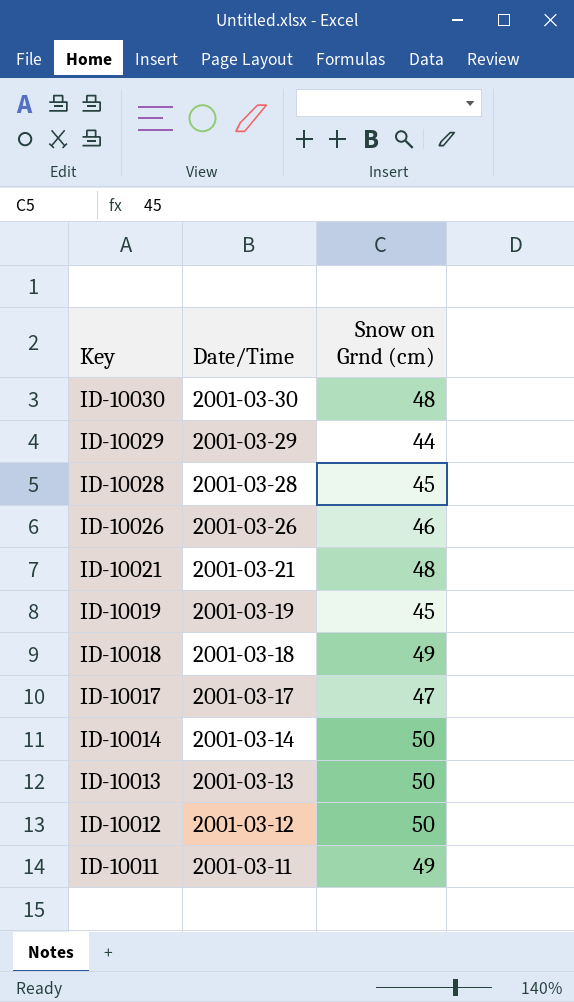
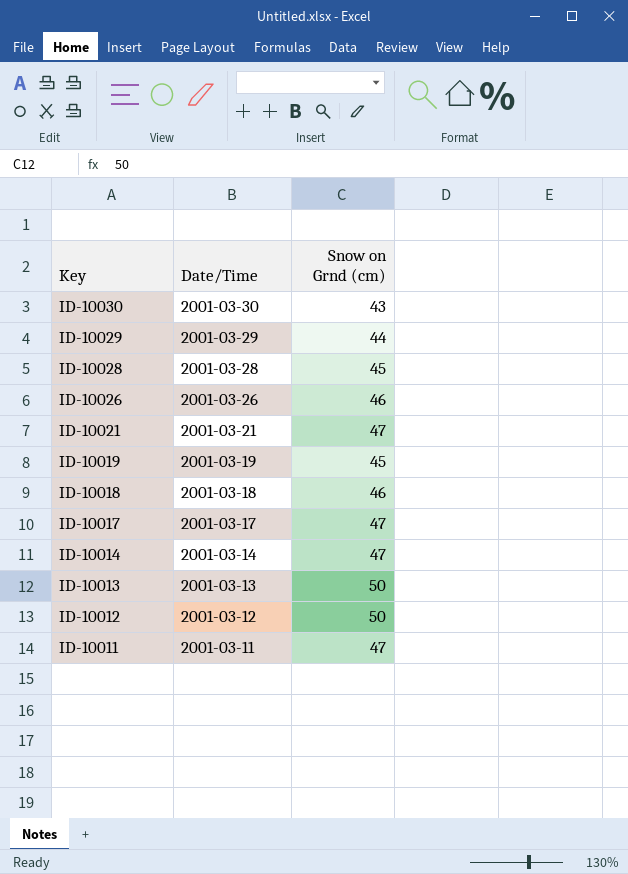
ID-10030 | Snow on Grnd (cm): 48 -> 43
ID-10021 | Snow on Grnd (cm): 48 -> 47
ID-10018 | Snow on Grnd (cm): 49 -> 46
ID-10014 | Snow on Grnd (cm): 50 -> 47
ID-10011 | Snow on Grnd (cm): 49 -> 47

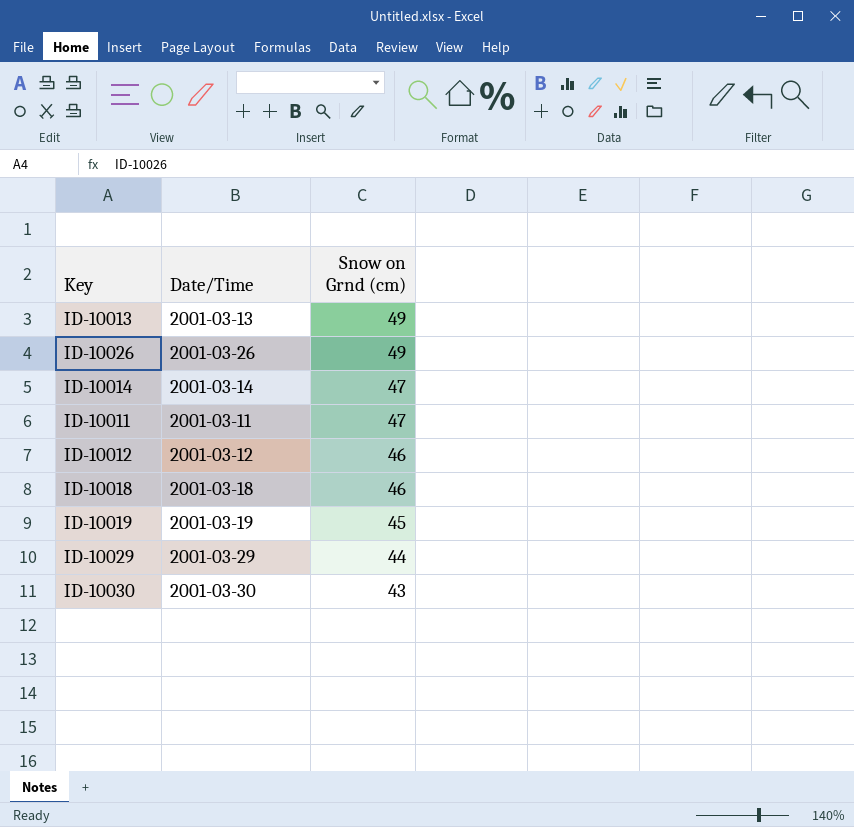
row order: Key descending -> Snow on Grnd (cm) descending
row ID-10028: 2001-03-28 | 45 -> none
row ID-10021: 2001-03-21 | 47 -> none
row ID-10017: 2001-03-17 | 47 -> none
ID-10013 | Snow on Grnd (cm): 50 -> 49
ID-10026 | Snow on Grnd (cm): 46 -> 49
ID-10012 | Snow on Grnd (cm): 50 -> 46

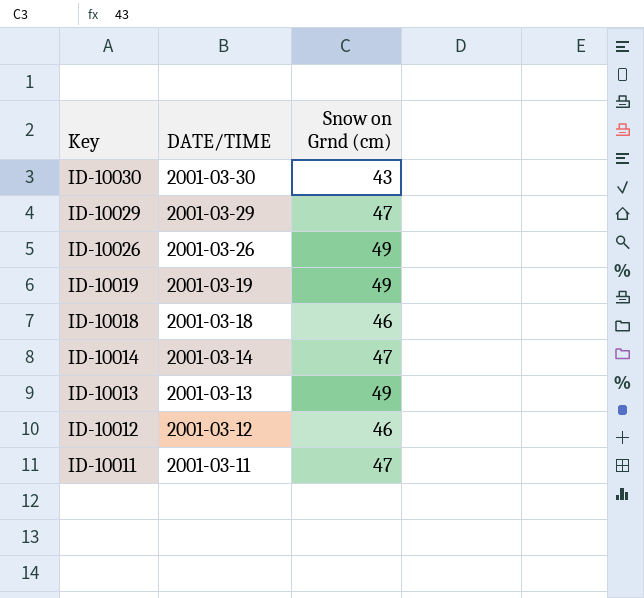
row order: Snow on Grnd (cm) descending -> Key descending
column name: Date/Time -> DATE/TIME
ID-10029 | Snow on Grnd (cm): 44 -> 47
ID-10019 | Snow on Grnd (cm): 45 -> 49

